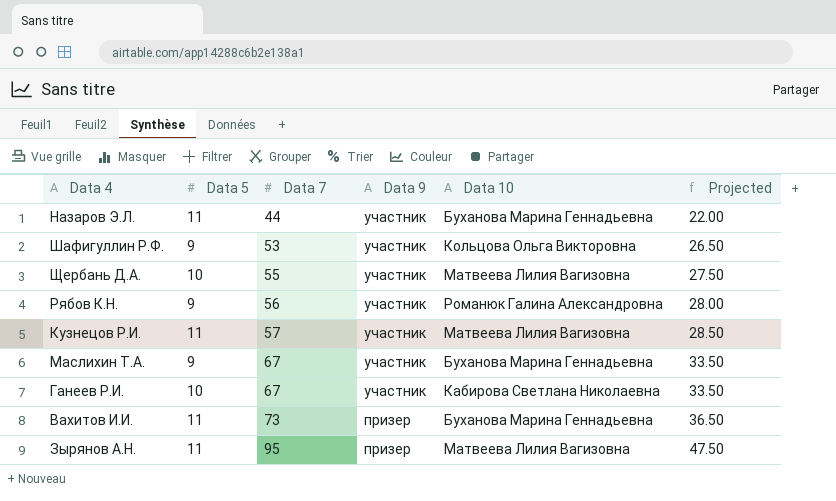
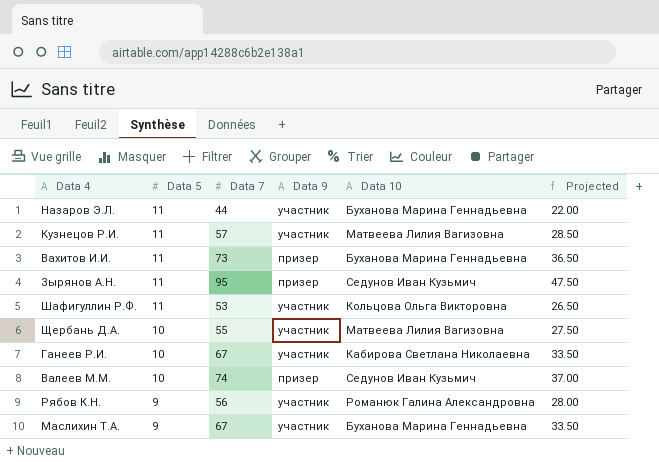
row order: Data 7 ascending -> Data 5 descending
Зырянов А.Н. | Data 10: Матвеева Лилия Вагизовна -> Седунов Иван Кузьмич
Шафигуллин Р.Ф. | Data 5: 9 -> 11
row Валеев М.М.: none -> 10 | 74 | призер | Седунов Иван Кузьмич | 37.00

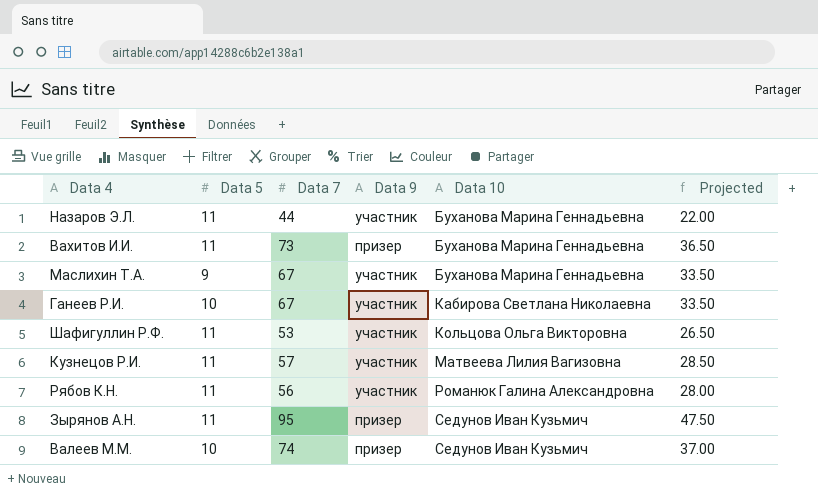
row order: Data 5 descending -> Data 10 ascending
row Щербань Д.А.: 10 | 55 | участник | Матвеева Лилия Вагизовна | 27.50 -> none
Рябов К.Н. | Data 5: 9 -> 11

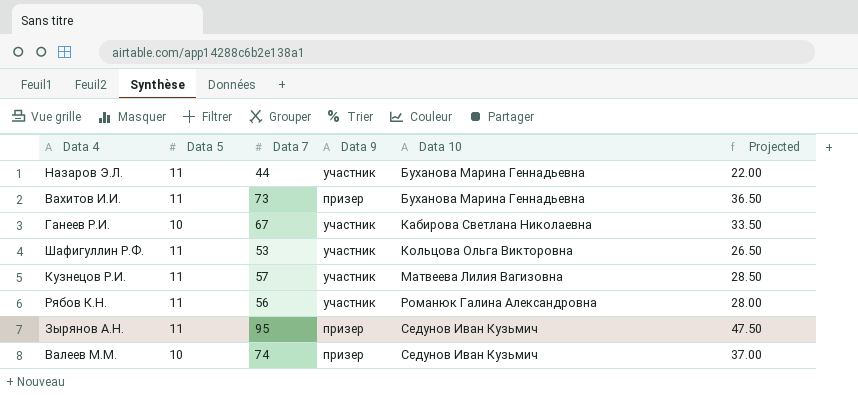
row Маслихин Т.А.: 9 | 67 | участник | Буханова Марина Геннадьевна | 33.50 -> none

